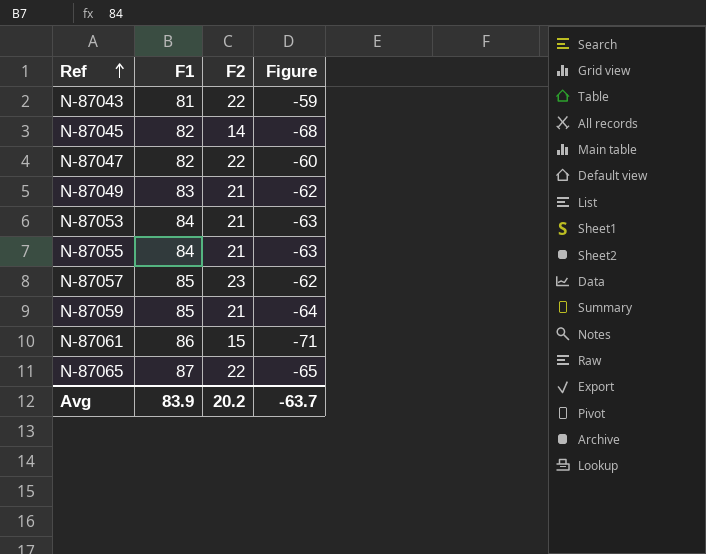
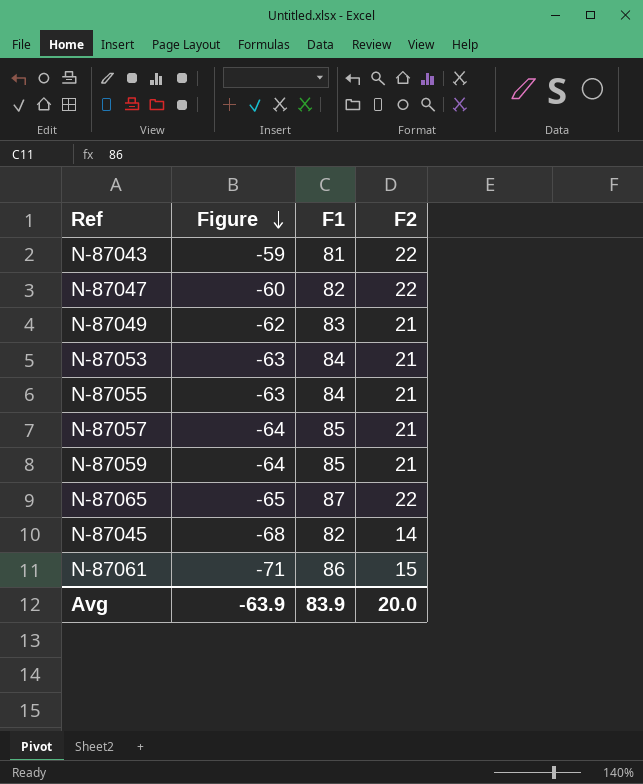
row order: Ref ascending -> Figure descending
column Figure | position: 4 -> 2
N-87057 | Figure: -62 -> -64
N-87057 | F2: 23 -> 21
Avg | Figure: -63.7 -> -63.9
Avg | F2: 20.2 -> 20.0

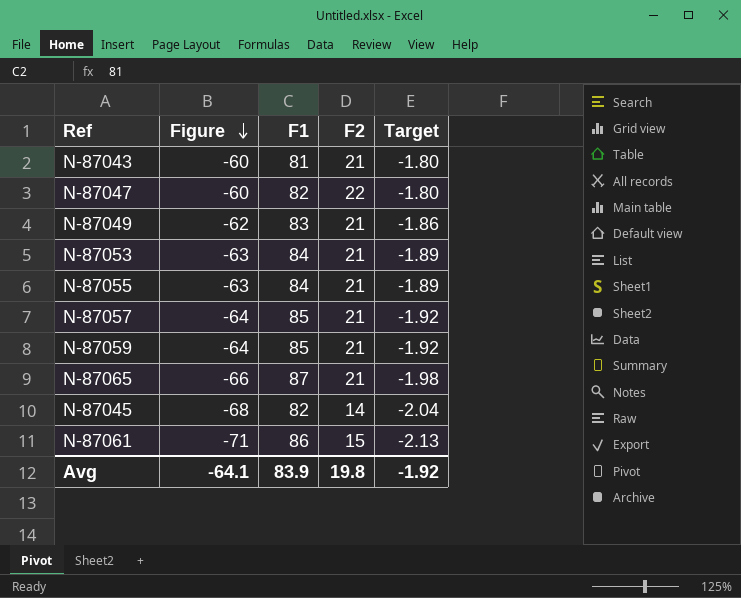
column Target | formula: none -> [Figure] * 0.03
N-87043 | Figure: -59 -> -60
N-87043 | F2: 22 -> 21
N-87065 | Figure: -65 -> -66
N-87065 | F2: 22 -> 21
Avg | Figure: -63.9 -> -64.1
Avg | F2: 20.0 -> 19.8

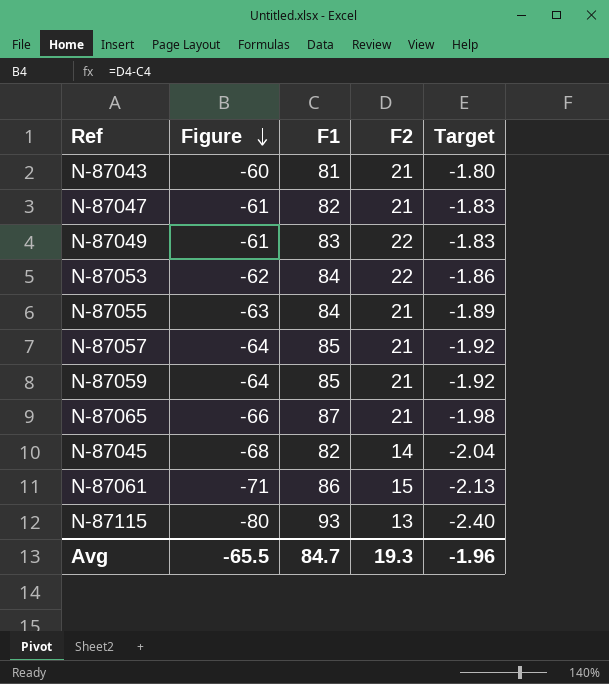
N-87047 | Figure: -60 -> -61
N-87047 | F2: 22 -> 21
N-87047 | Target: -1.80 -> -1.83
N-87049 | Figure: -62 -> -61
N-87049 | F2: 21 -> 22
N-87049 | Target: -1.86 -> -1.83
N-87053 | Figure: -63 -> -62
N-87053 | F2: 21 -> 22
N-87053 | Target: -1.89 -> -1.86
row N-87115: none -> -80 | 93 | 13 | -2.40
Avg | Figure: -64.1 -> -65.5
Avg | F1: 83.9 -> 84.7
Avg | F2: 19.8 -> 19.3
Avg | Target: -1.92 -> -1.96

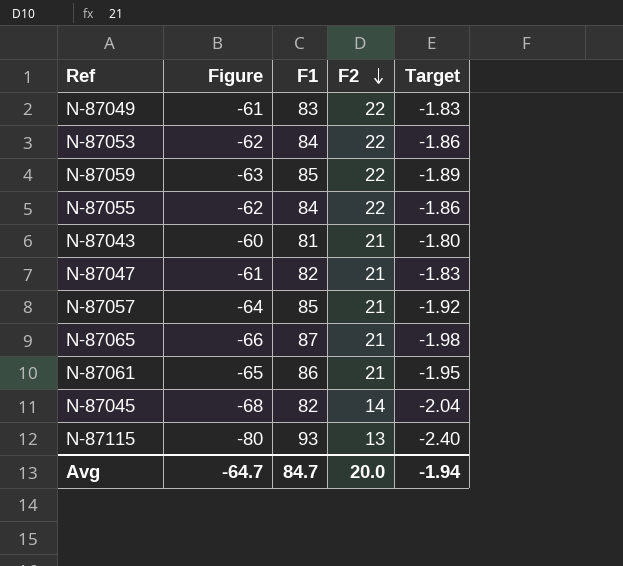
row order: Figure descending -> F2 descending
N-87059 | Figure: -64 -> -63
N-87059 | F2: 21 -> 22
N-87059 | Target: -1.92 -> -1.89
N-87055 | Figure: -63 -> -62
N-87055 | F2: 21 -> 22
N-87055 | Target: -1.89 -> -1.86
N-87061 | Figure: -71 -> -65
N-87061 | F2: 15 -> 21
N-87061 | Target: -2.13 -> -1.95
Avg | Figure: -65.5 -> -64.7
Avg | F2: 19.3 -> 20.0
Avg | Target: -1.96 -> -1.94

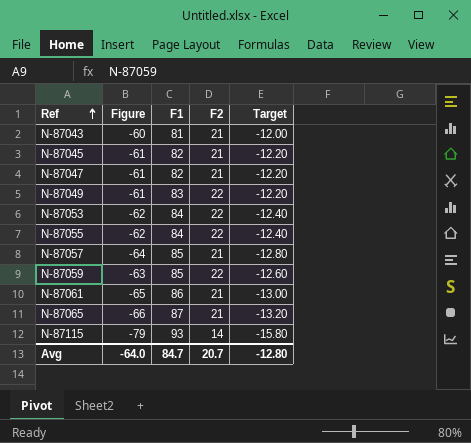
row order: F2 descending -> Ref ascending
column Target | formula: [Figure] * 0.03 -> [Figure] * 0.2
N-87045 | Figure: -68 -> -61
N-87045 | F2: 14 -> 21
N-87115 | Figure: -80 -> -79
N-87115 | F2: 13 -> 14
Avg | Figure: -64.7 -> -64.0
Avg | F2: 20.0 -> 20.7
Avg | Target: -1.94 -> -12.80

